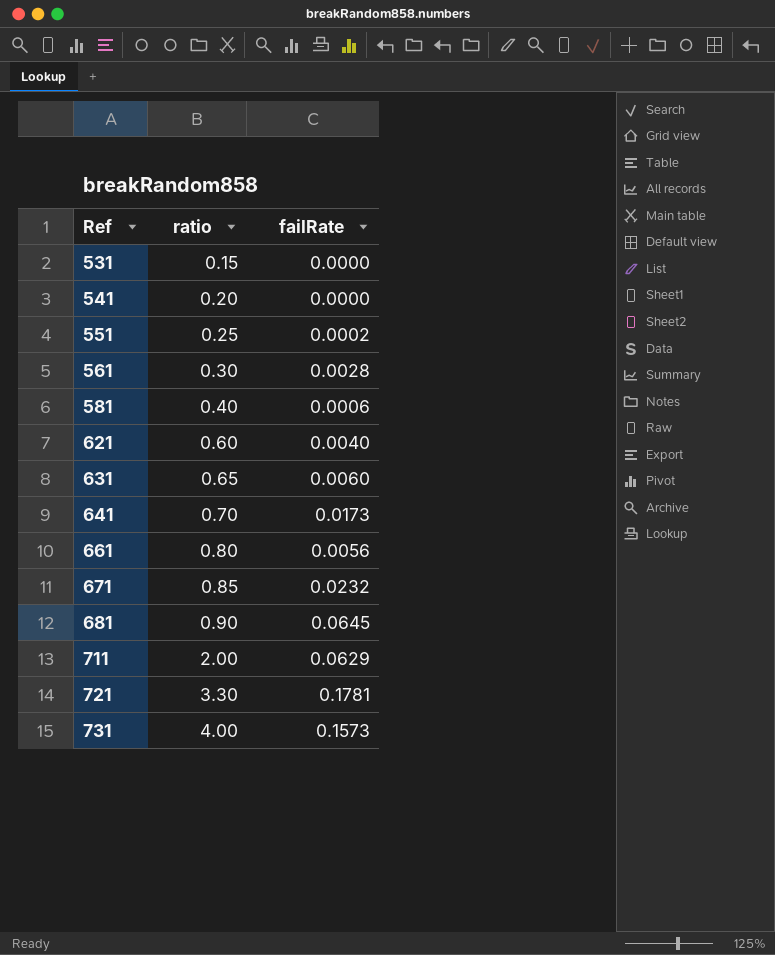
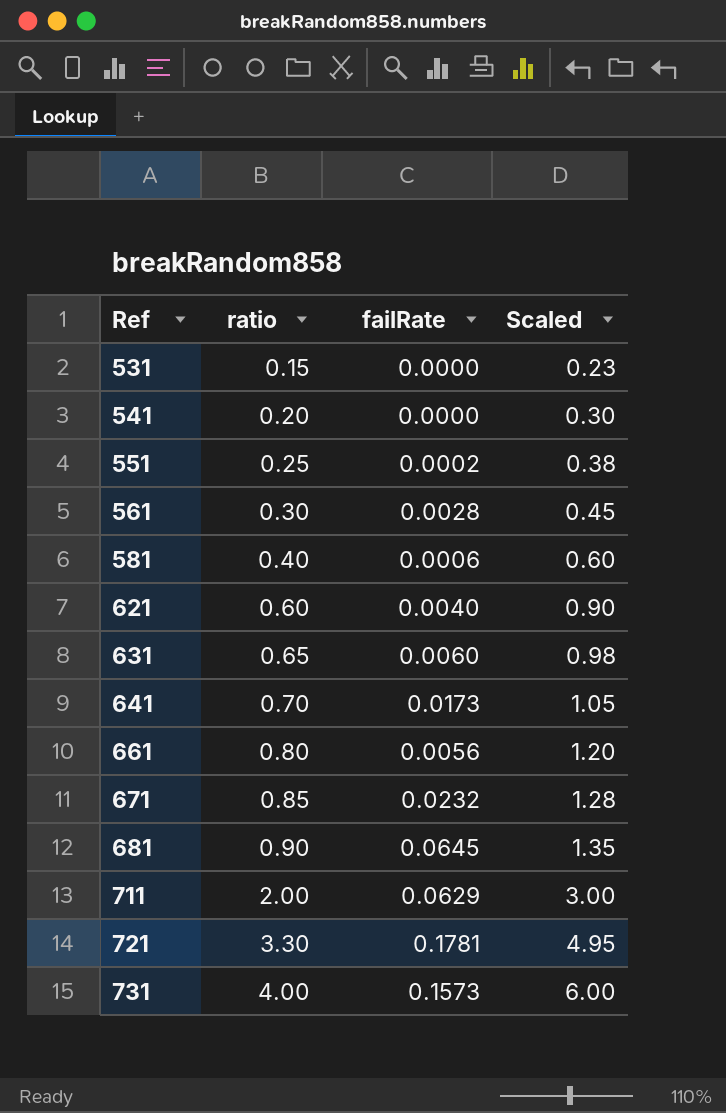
column Scaled | formula: none -> [ratio] * 1.5

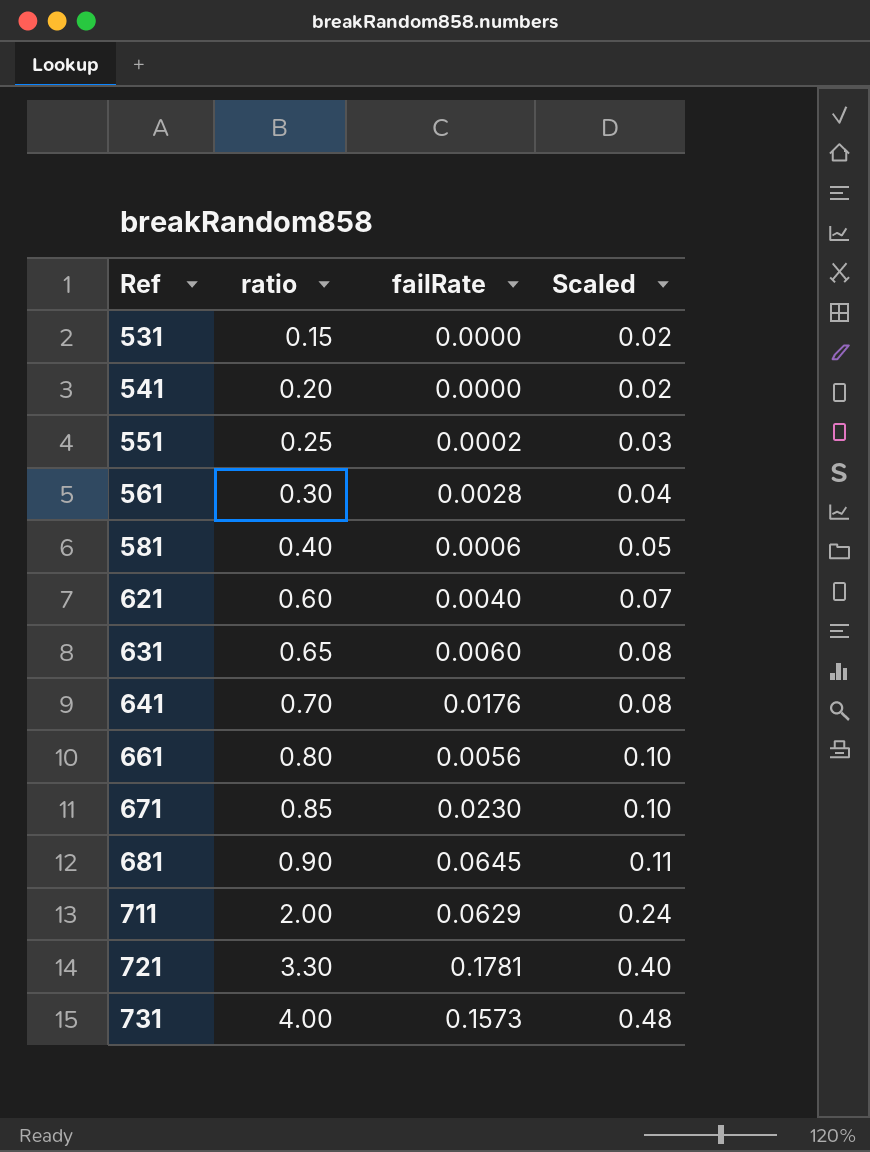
column Scaled | formula: [ratio] * 1.5 -> [ratio] * 0.12
641 | failRate: 0.0173 -> 0.0176
671 | failRate: 0.0232 -> 0.0230

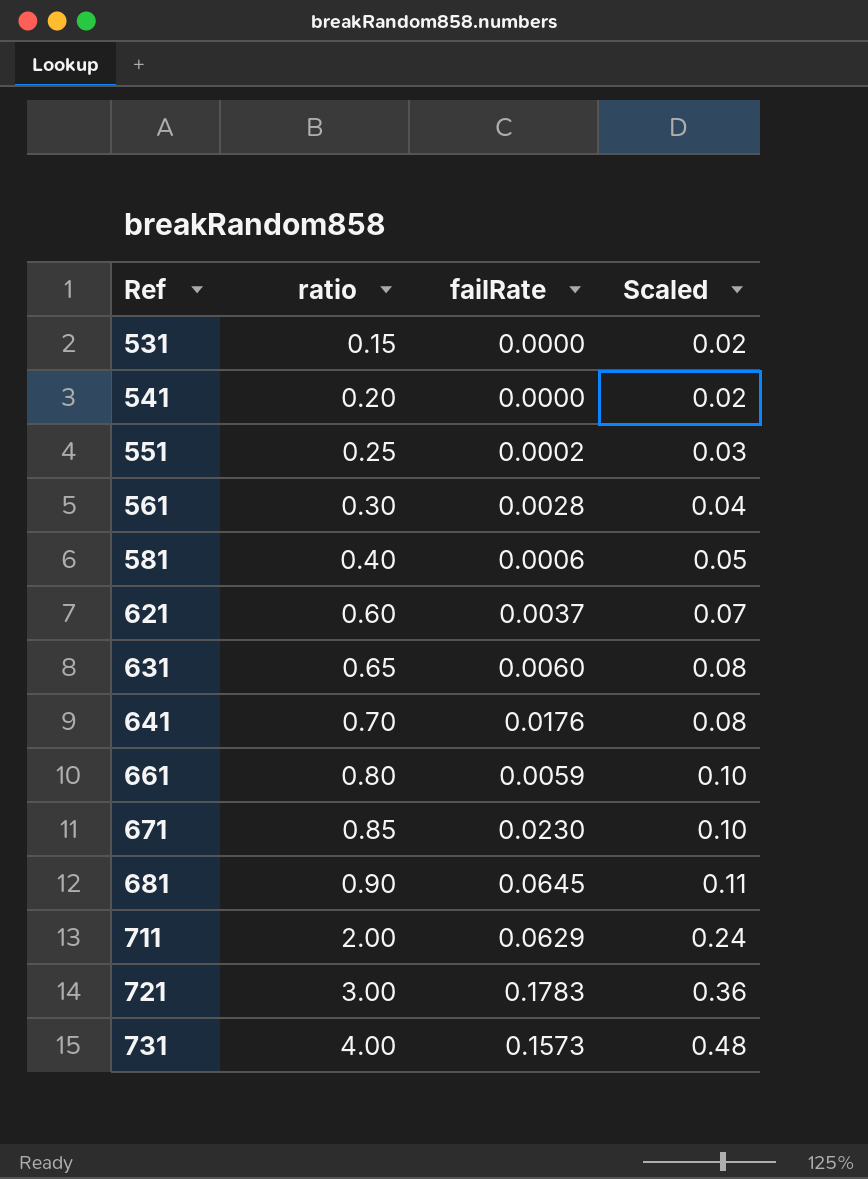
621 | failRate: 0.0040 -> 0.0037
661 | failRate: 0.0056 -> 0.0059
721 | ratio: 3.30 -> 3.00
721 | failRate: 0.1781 -> 0.1783
721 | Scaled: 0.40 -> 0.36

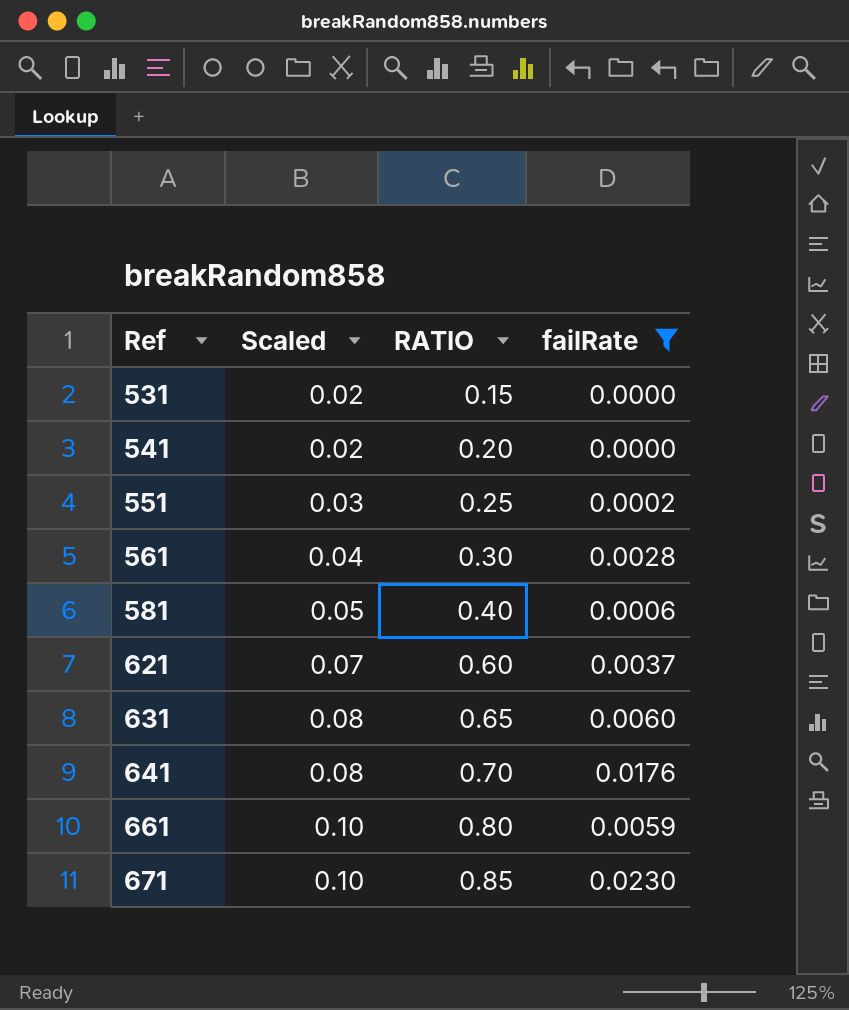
filter: none -> failRate <= 0.0230
column Scaled | position: 4 -> 2
column name: ratio -> RATIO

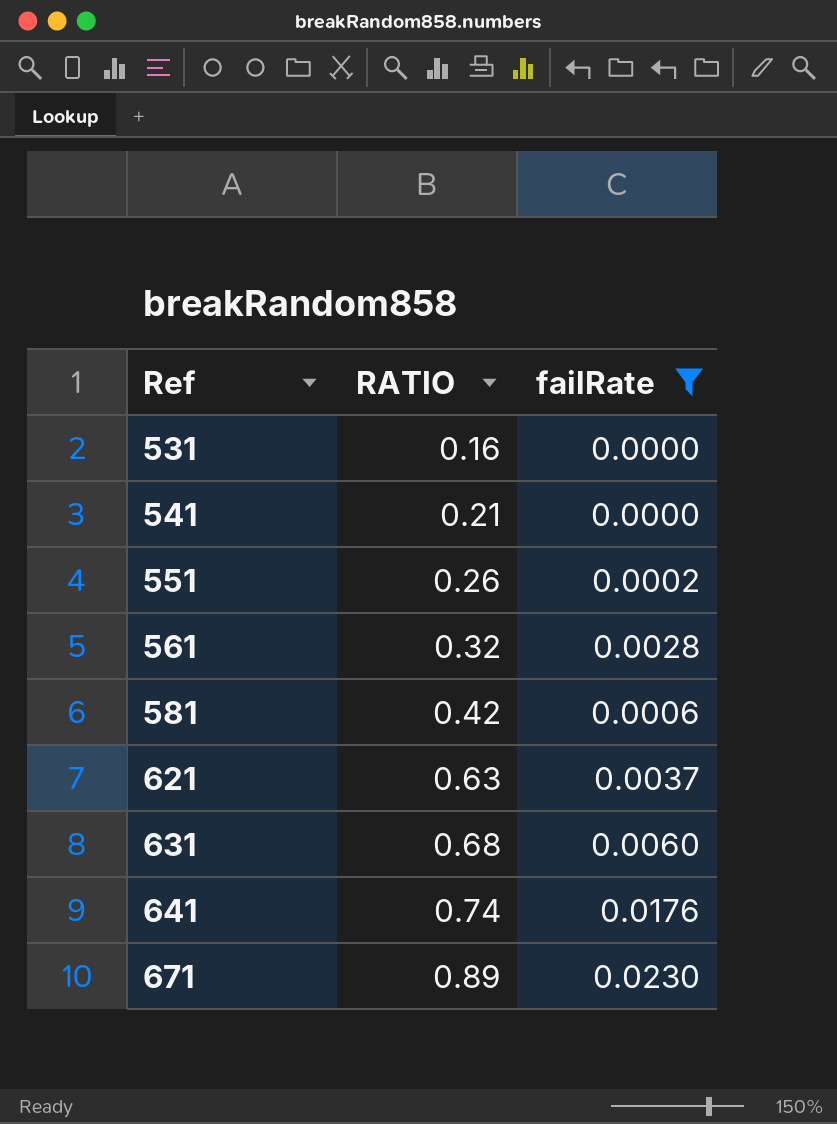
column Scaled | formula: [RATIO] * 0.12 -> none
row 661: 0.10 | 0.80 | 0.0059 -> none
531 | RATIO: 0.15 -> 0.16
541 | RATIO: 0.20 -> 0.21
551 | RATIO: 0.25 -> 0.26
561 | RATIO: 0.30 -> 0.32
581 | RATIO: 0.40 -> 0.42
621 | RATIO: 0.60 -> 0.63
631 | RATIO: 0.65 -> 0.68
641 | RATIO: 0.70 -> 0.74
671 | RATIO: 0.85 -> 0.89

